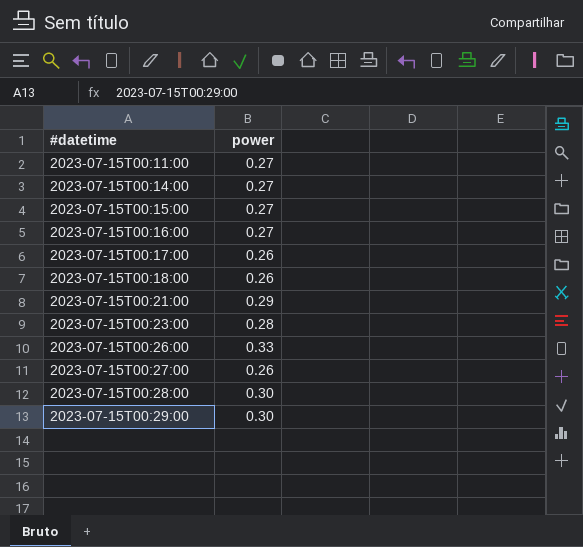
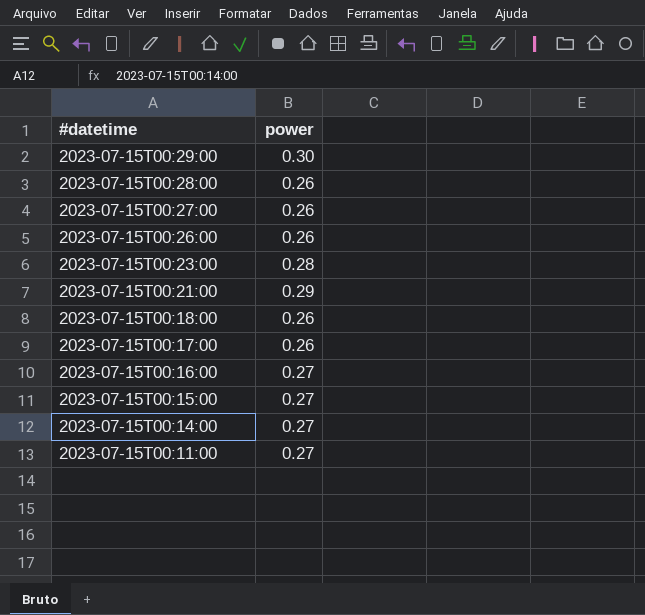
row order: #datetime ascending -> #datetime descending
2023-07-15T00:28:00 | power: 0.30 -> 0.26
2023-07-15T00:26:00 | power: 0.33 -> 0.26

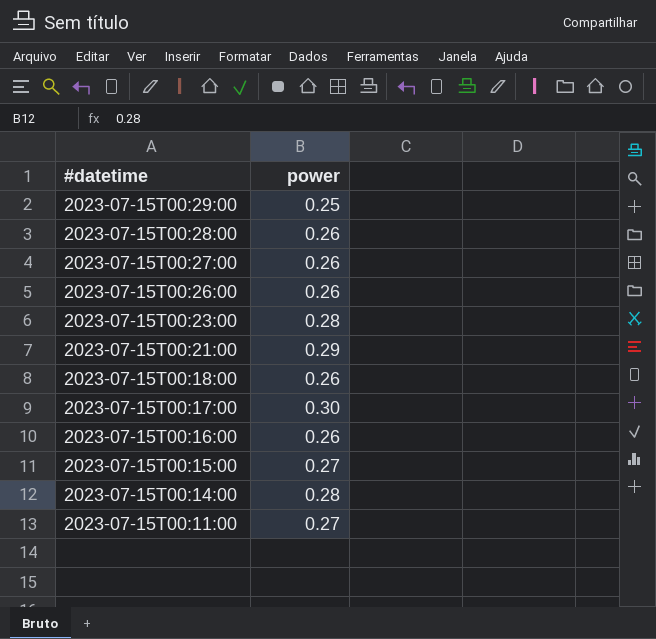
2023-07-15T00:29:00 | power: 0.30 -> 0.25
2023-07-15T00:17:00 | power: 0.26 -> 0.30
2023-07-15T00:16:00 | power: 0.27 -> 0.26
2023-07-15T00:14:00 | power: 0.27 -> 0.28

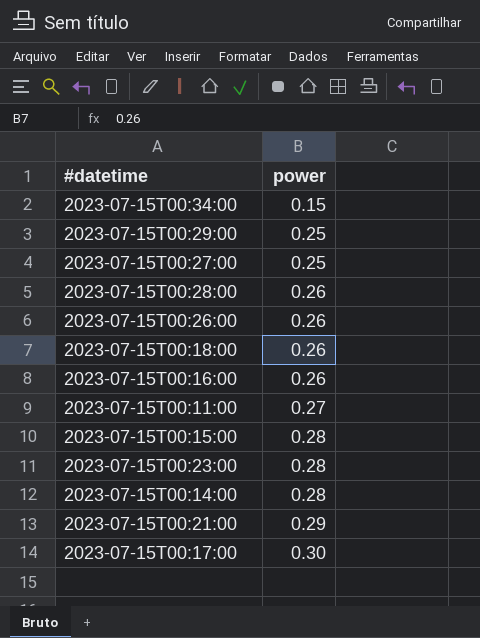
row order: #datetime descending -> power ascending
row 2023-07-15T00:34:00: none -> 0.15
2023-07-15T00:27:00 | power: 0.26 -> 0.25
2023-07-15T00:15:00 | power: 0.27 -> 0.28

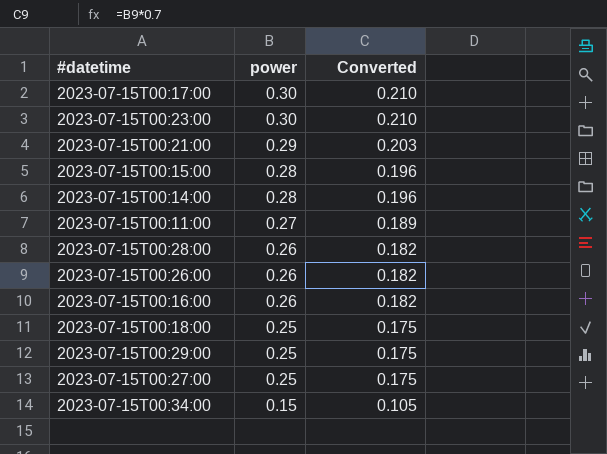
row order: power ascending -> power descending
column Converted | formula: none -> [power] * 0.7
2023-07-15T00:23:00 | power: 0.28 -> 0.30
2023-07-15T00:18:00 | power: 0.26 -> 0.25

